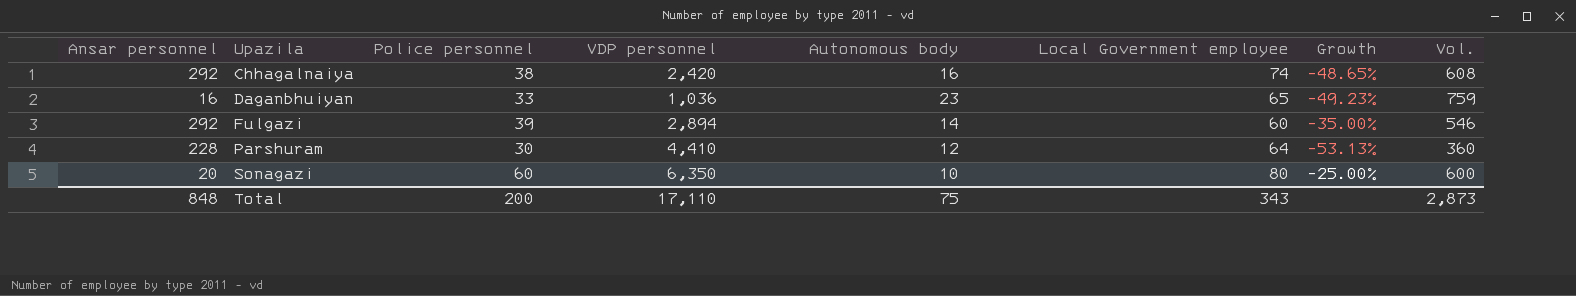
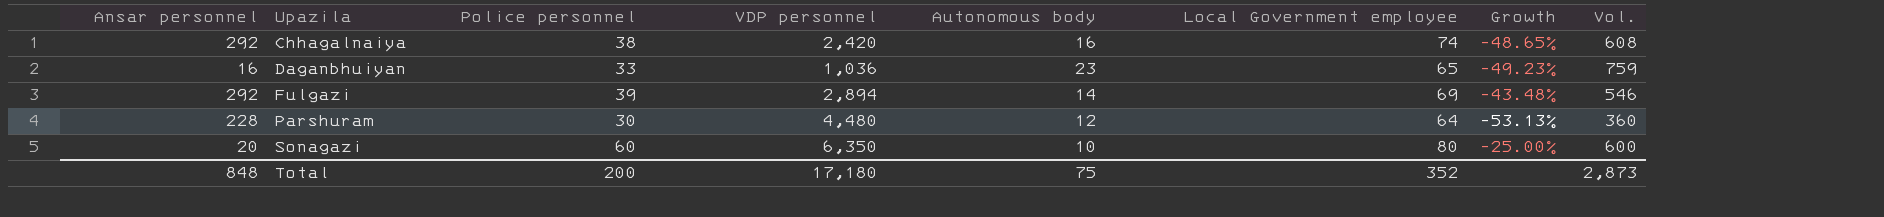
Fulgazi | Local Government employee: 60 -> 69
Fulgazi | Growth: -35.00% -> -43.48%
Parshuram | VDP personnel: 4,410 -> 4,480
Total | VDP personnel: 17,110 -> 17,180
Total | Local Government employee: 343 -> 352

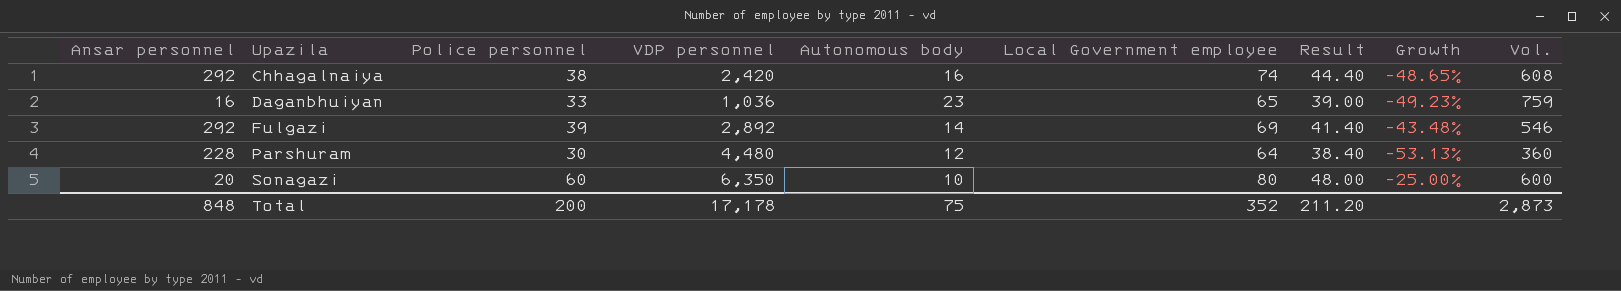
column Result | formula: none -> [Local Government employee] * 0.6
Fulgazi | VDP personnel: 2,894 -> 2,892
Total | VDP personnel: 17,180 -> 17,178

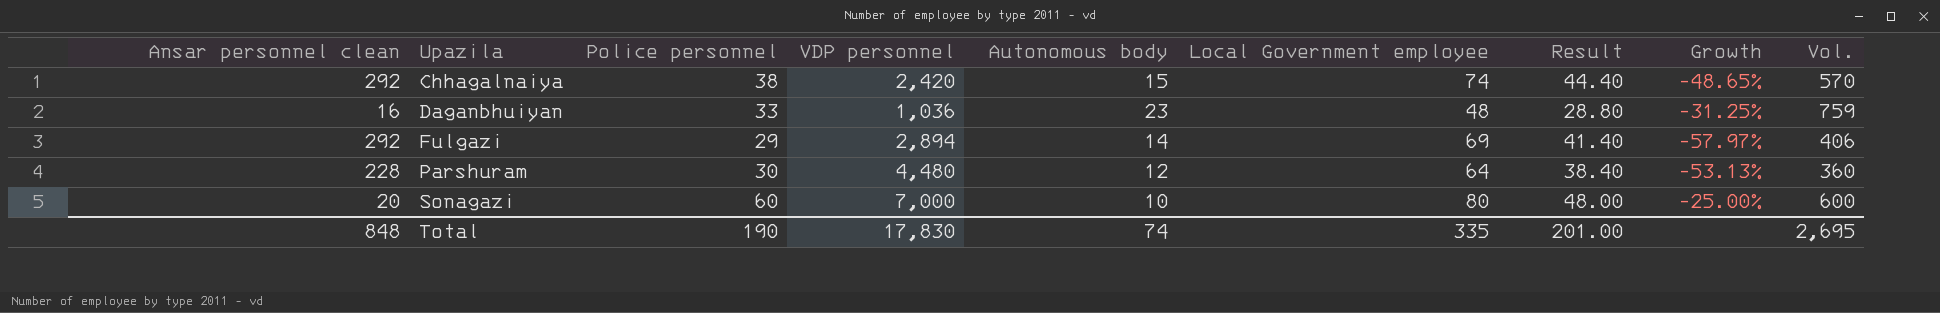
column name: Ansar personnel -> Ansar personnel clean
Chhagalnaiya | Autonomous body: 16 -> 15
Chhagalnaiya | Vol.: 608 -> 570
Daganbhuiyan | Local Government employee: 65 -> 48
Daganbhuiyan | Result: 39.00 -> 28.80
Daganbhuiyan | Growth: -49.23% -> -31.25%
Fulgazi | Police personnel: 39 -> 29
Fulgazi | VDP personnel: 2,892 -> 2,894
Fulgazi | Growth: -43.48% -> -57.97%
Fulgazi | Vol.: 546 -> 406
Sonagazi | VDP personnel: 6,350 -> 7,000
Total | Police personnel: 200 -> 190
Total | VDP personnel: 17,178 -> 17,830
Total | Autonomous body: 75 -> 74
Total | Local Government employee: 352 -> 335
Total | Result: 211.20 -> 201.00
Total | Vol.: 2,873 -> 2,695

